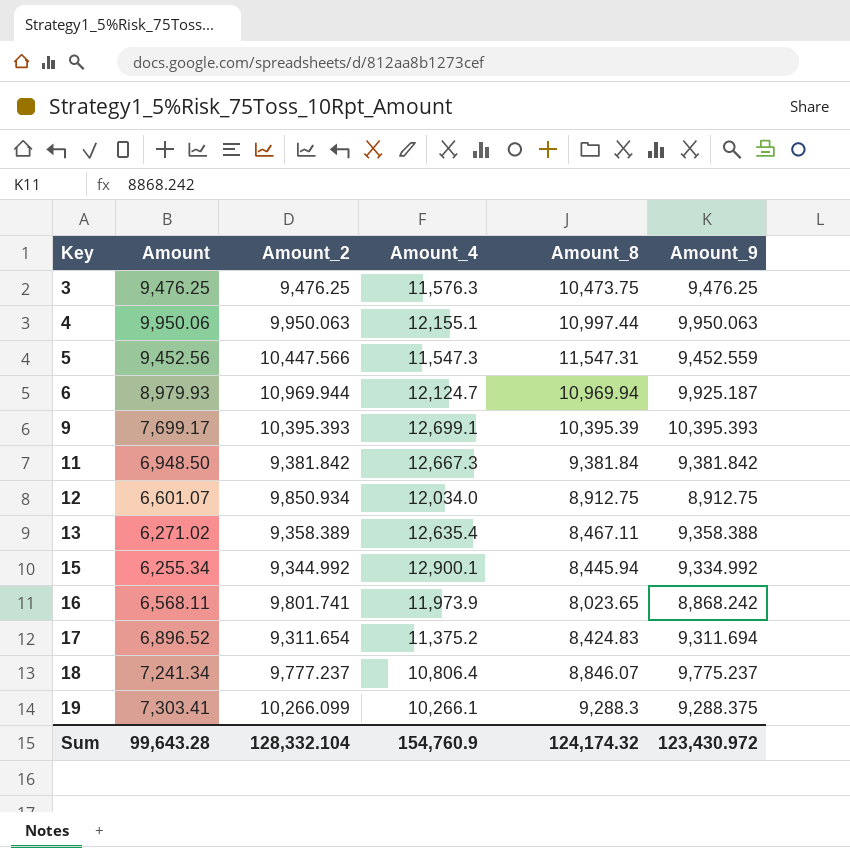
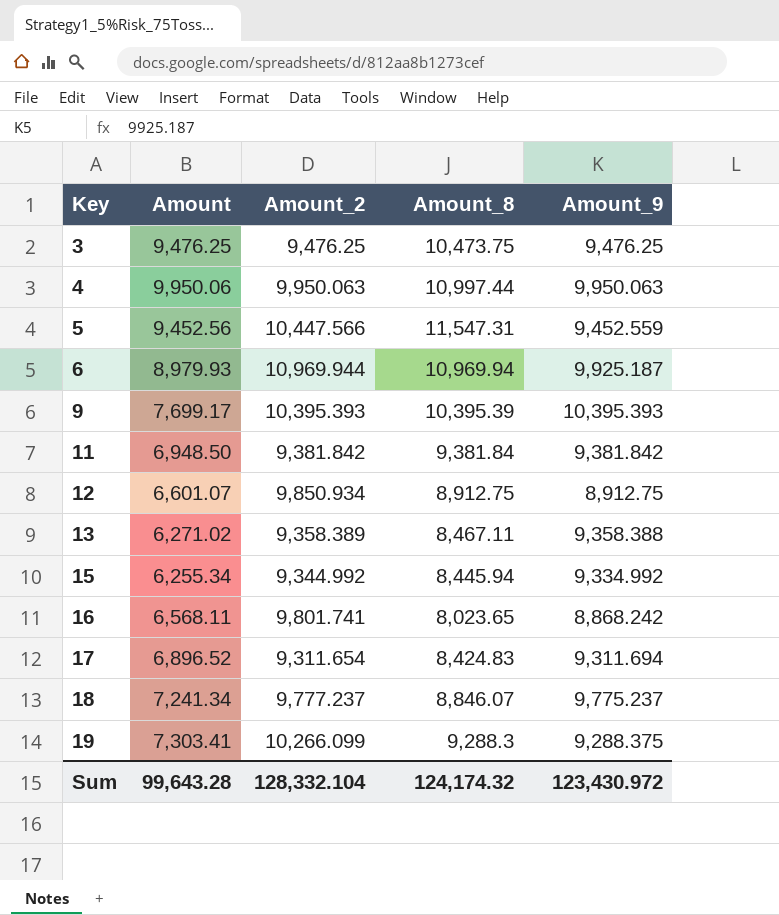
column Amount_4 | position: 4 -> none

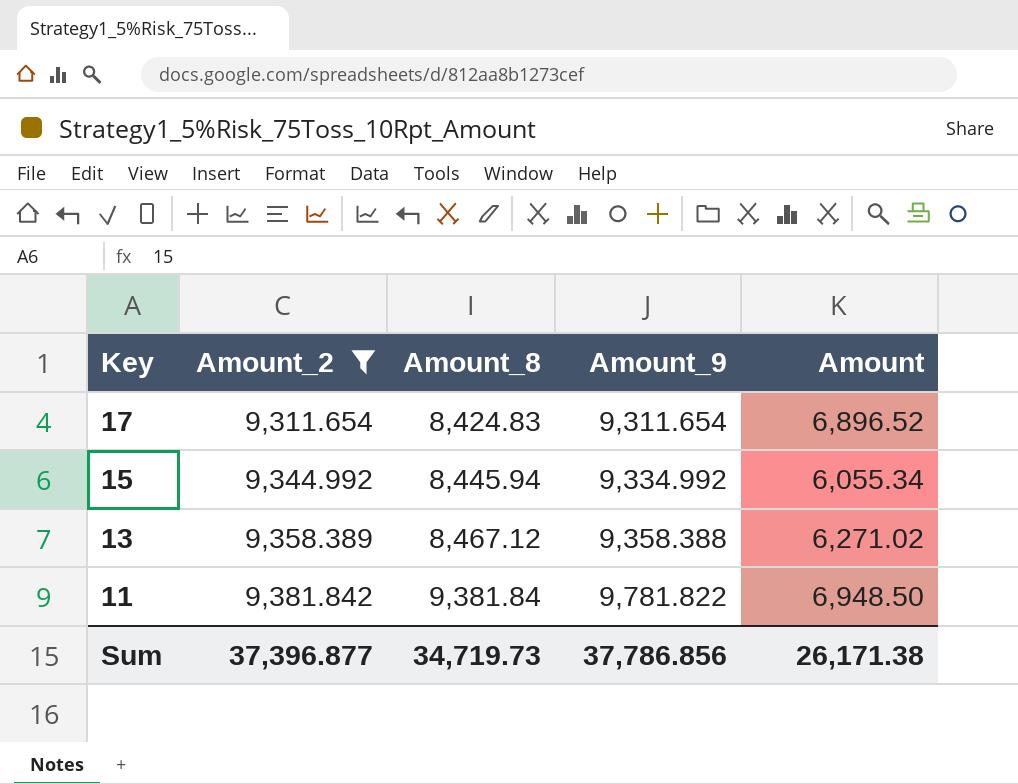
filter: none -> Amount_2 <= 9,381.842
row order: Key ascending -> Key descending
column Amount | position: 2 -> 5
17 | Amount_9: 9,311.694 -> 9,311.654
15 | Amount: 6,255.34 -> 6,055.34
13 | Amount_8: 8,467.11 -> 8,467.12
11 | Amount_9: 9,381.842 -> 9,781.822
Sum | Amount_2: 128,332.104 -> 37,396.877
Sum | Amount_8: 124,174.32 -> 34,719.73
Sum | Amount_9: 123,430.972 -> 37,786.856
Sum | Amount: 99,643.28 -> 26,171.38

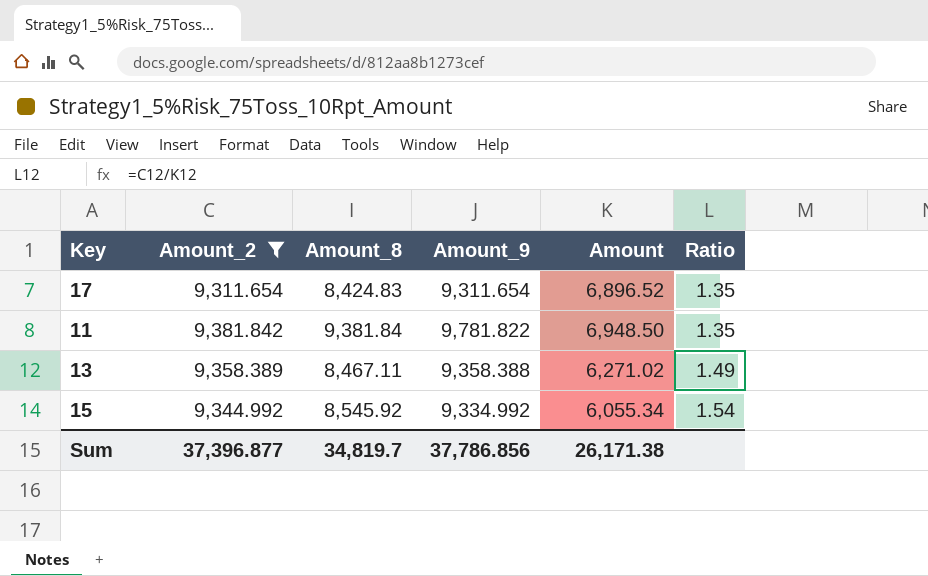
row order: Key descending -> Ratio ascending
column Ratio | formula: none -> [Amount_2] / [Amount]
13 | Amount_8: 8,467.12 -> 8,467.11
15 | Amount_8: 8,445.94 -> 8,545.92
Sum | Amount_8: 34,719.73 -> 34,819.7

